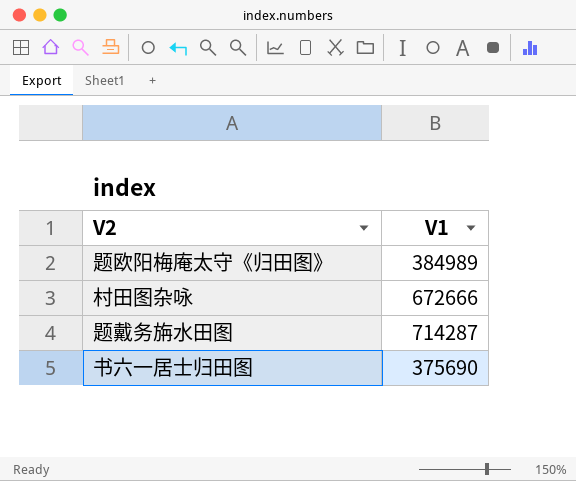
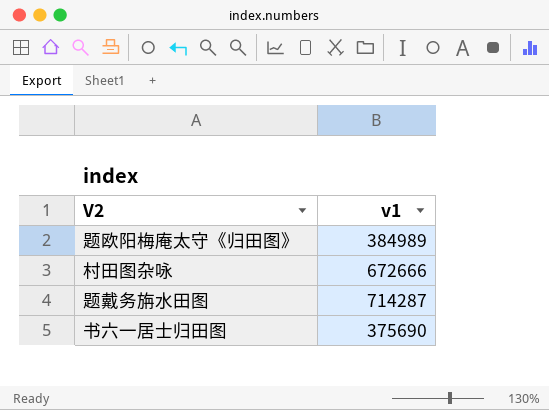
column name: V1 -> v1

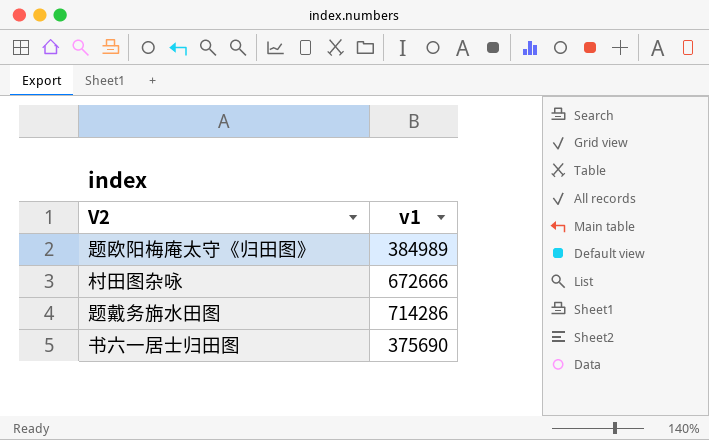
题戴务旃水田图 | v1: 714287 -> 714286

